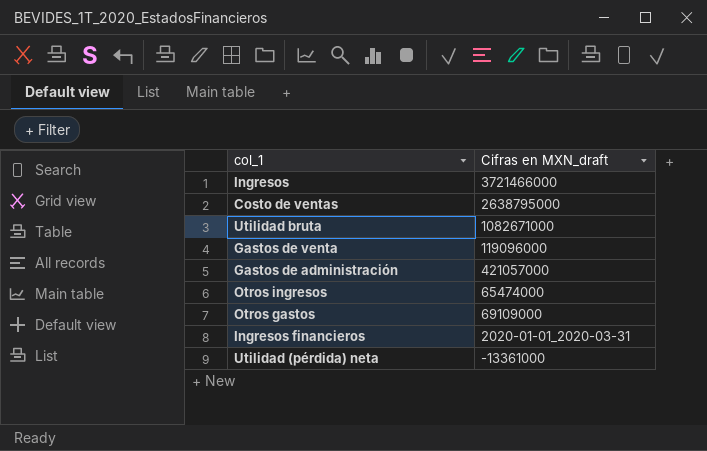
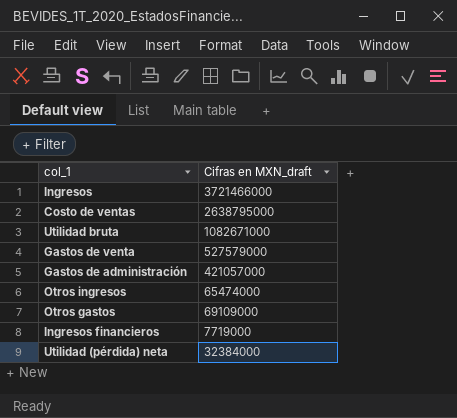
Gastos de venta | Cifras en MXN_draft: 119096000 -> 527579000
Ingresos financieros | Cifras en MXN_draft: 2020-01-01_2020-03-31 -> 7719000
Utilidad (pérdida) neta | Cifras en MXN_draft: -13361000 -> 32384000

